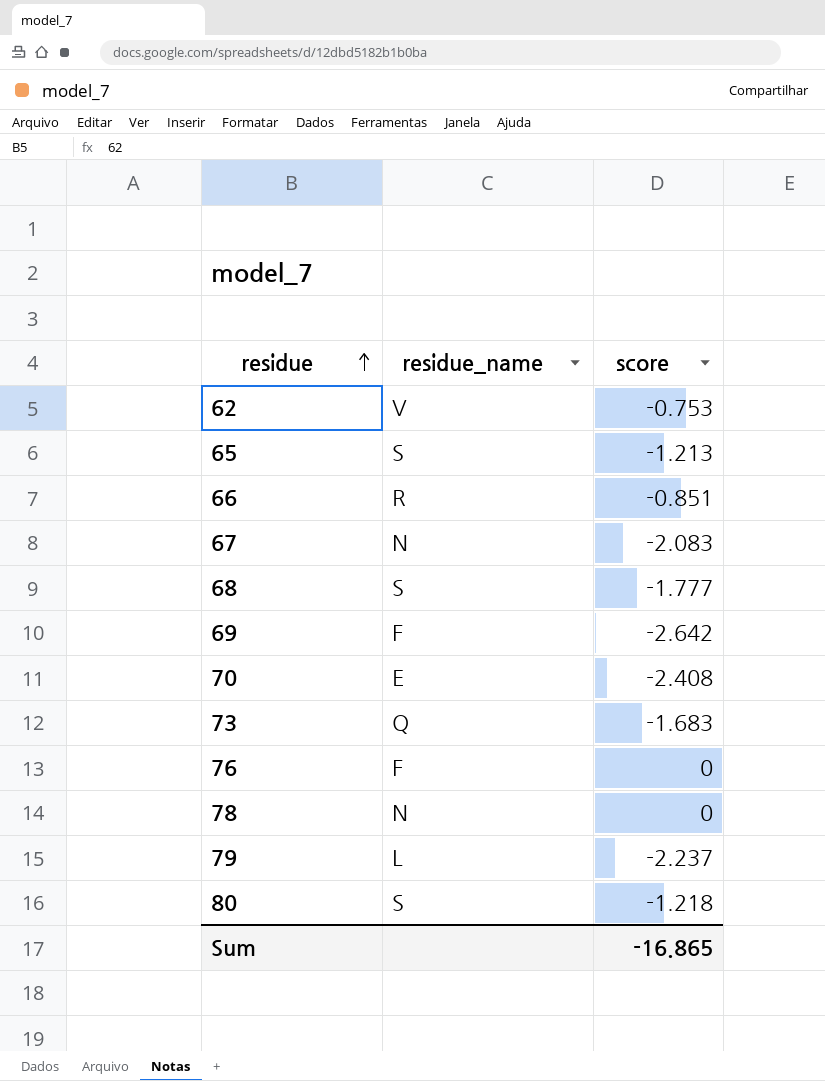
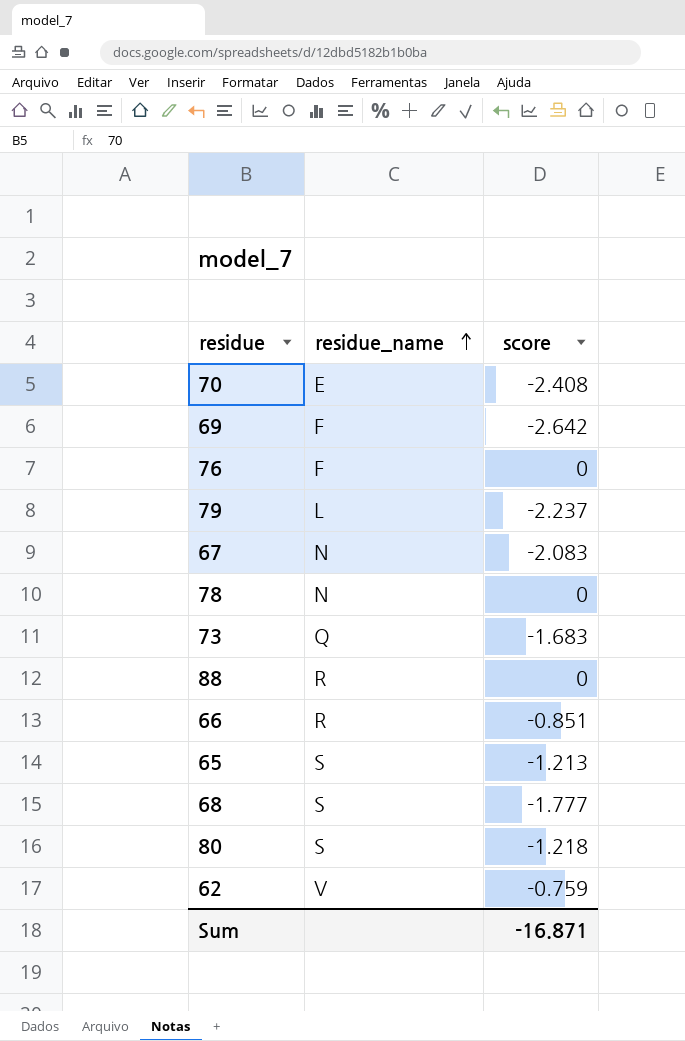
row order: residue ascending -> residue_name ascending
row 88: none -> R | 0
62 | score: -0.753 -> -0.759
Sum | score: -16.865 -> -16.871

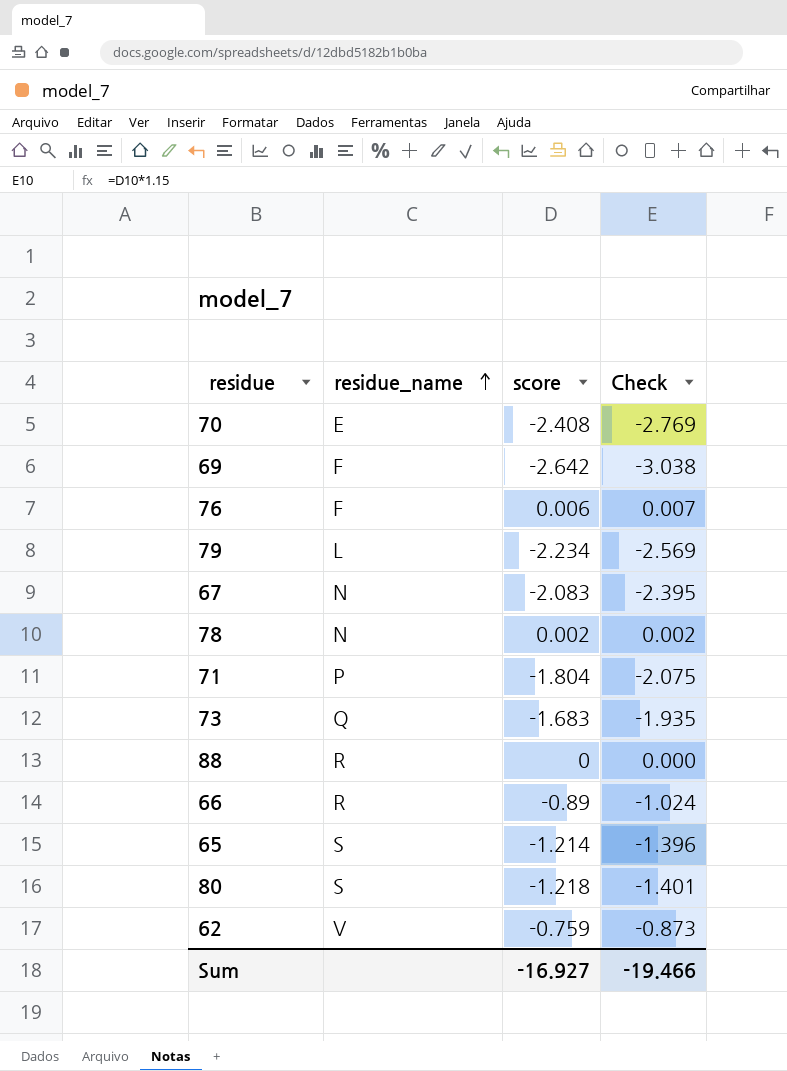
column Check | formula: none -> [score] * 1.15
row 68: S | -1.777 -> none
76 | score: 0 -> 0.006
79 | score: -2.237 -> -2.234
78 | score: 0 -> 0.002
row 71: none -> P | -1.804 | -2.075
66 | score: -0.851 -> -0.89
65 | score: -1.213 -> -1.214
Sum | score: -16.871 -> -16.927

